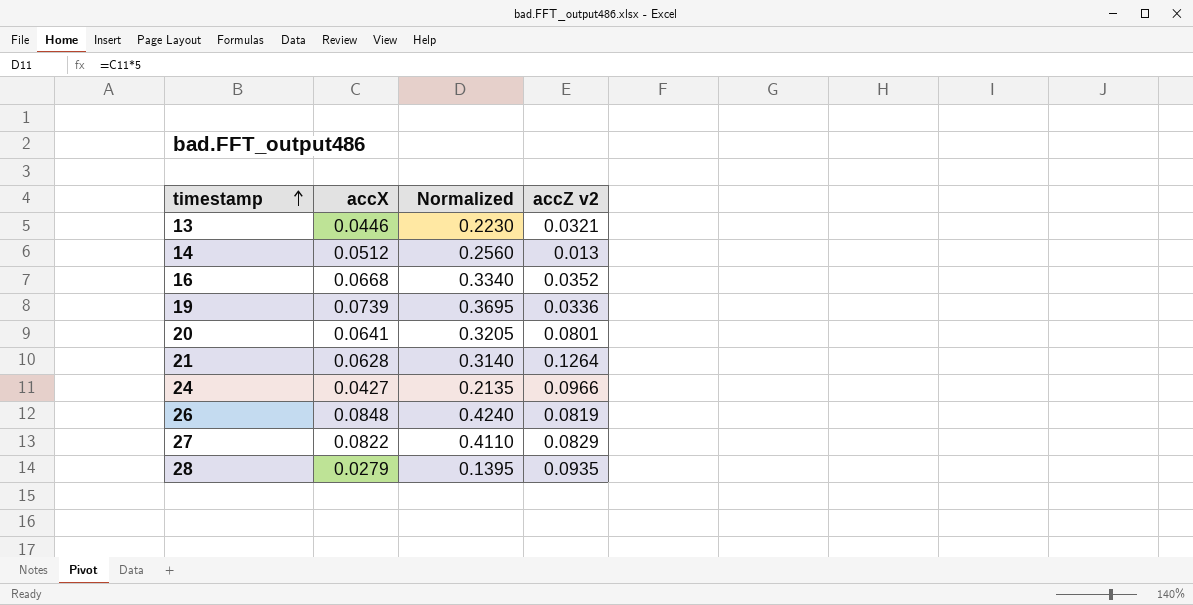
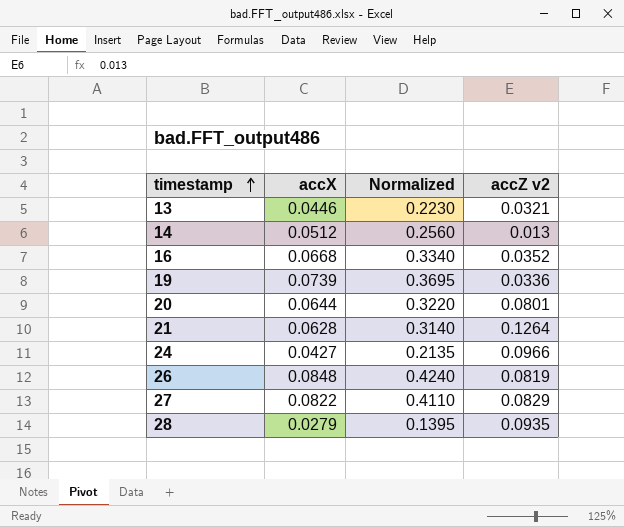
20 | accX: 0.0641 -> 0.0644
20 | Normalized: 0.3205 -> 0.3220

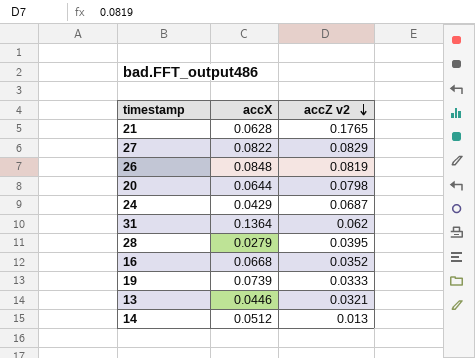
row order: timestamp ascending -> accZ v2 descending
column Normalized | formula: [accX] * 5 -> none
21 | accZ v2: 0.1264 -> 0.1765
20 | accZ v2: 0.0801 -> 0.0798
24 | accX: 0.0427 -> 0.0429
24 | accZ v2: 0.0966 -> 0.0687
row 31: none -> 0.1364 | 0.062
28 | accZ v2: 0.0935 -> 0.0395
19 | accZ v2: 0.0336 -> 0.0333

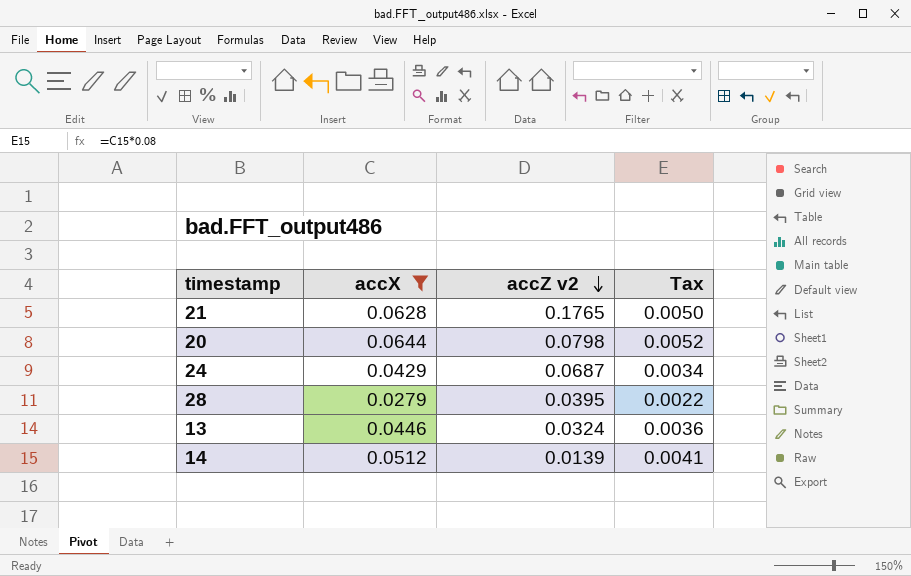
filter: none -> accX <= 0.0644
column Tax | formula: none -> [accX] * 0.08
13 | accZ v2: 0.0321 -> 0.0324
14 | accZ v2: 0.013 -> 0.0139

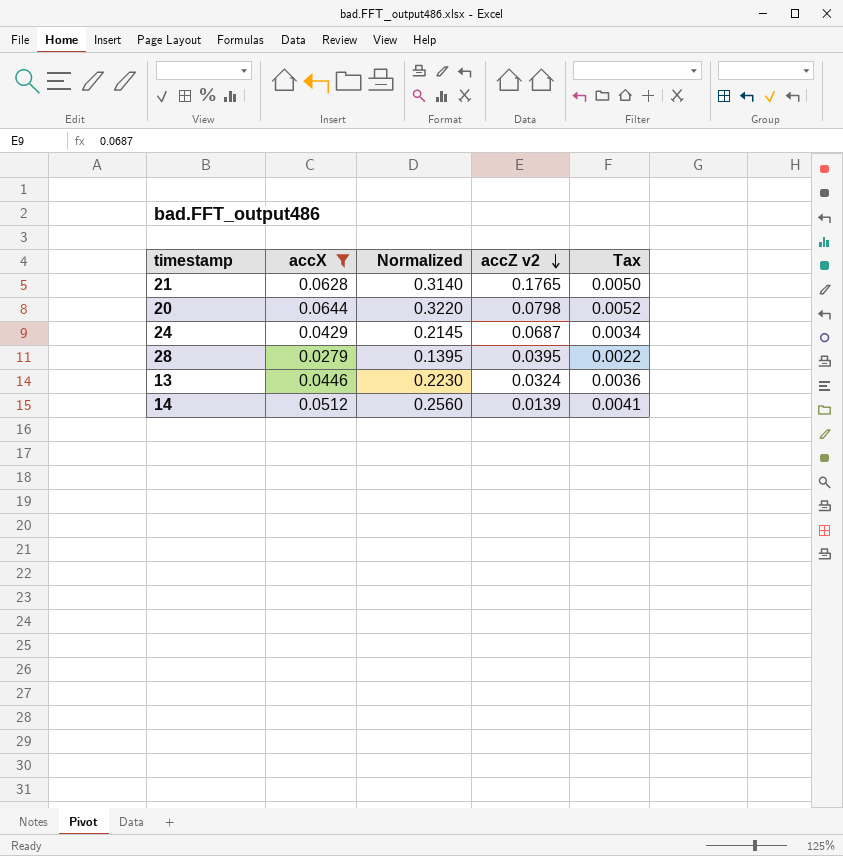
column Normalized | formula: none -> [accX] * 5

